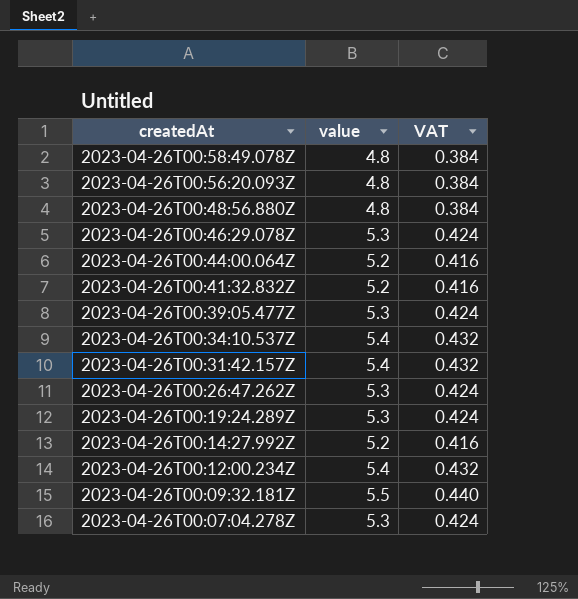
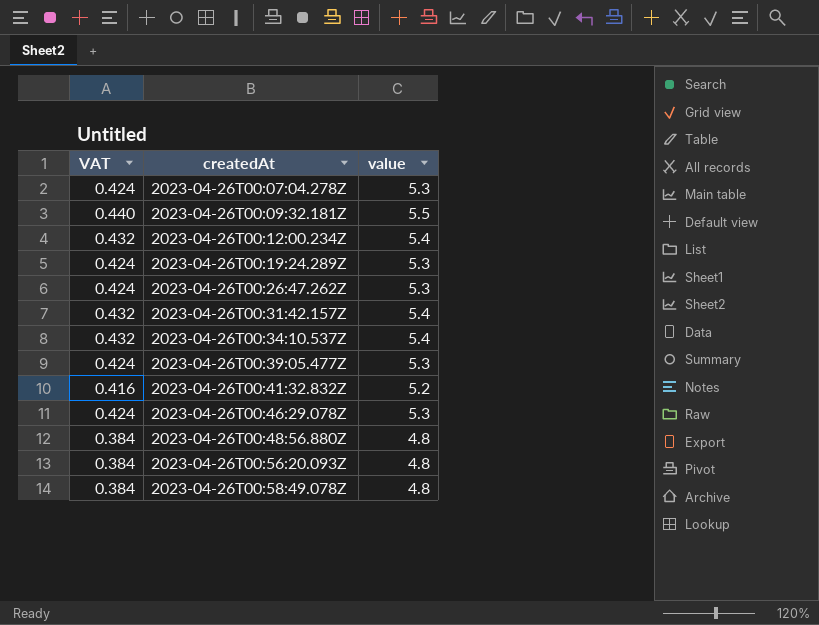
row order: createdAt descending -> createdAt ascending
column VAT | position: 3 -> 1
row 2023-04-26T00:44:00.064Z: 5.2 | 0.416 -> none
row 2023-04-26T00:14:27.992Z: 5.2 | 0.416 -> none

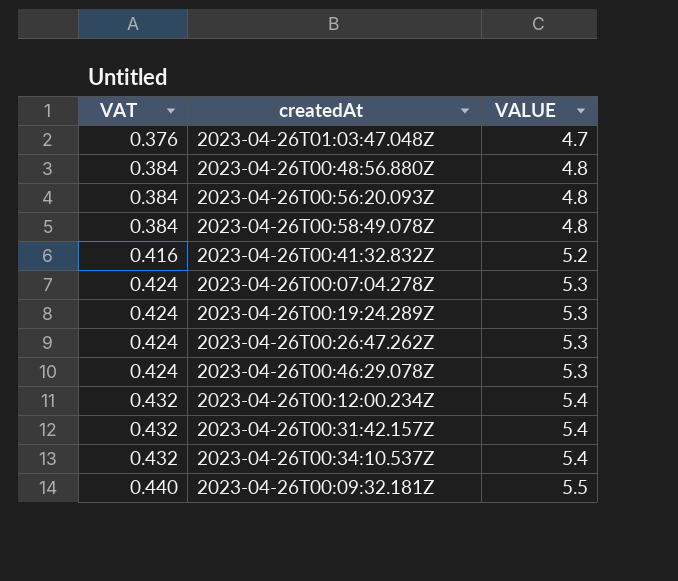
row order: createdAt ascending -> VAT ascending
column name: value -> VALUE
row 2023-04-26T00:39:05.477Z: 0.424 | 5.3 -> none
row 2023-04-26T01:03:47.048Z: none -> 0.376 | 4.7

